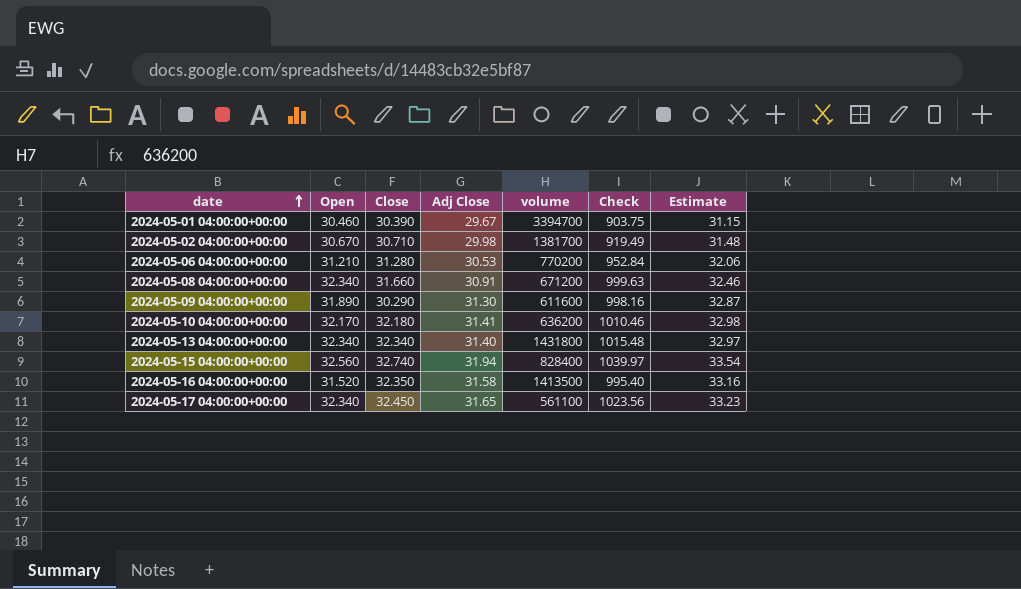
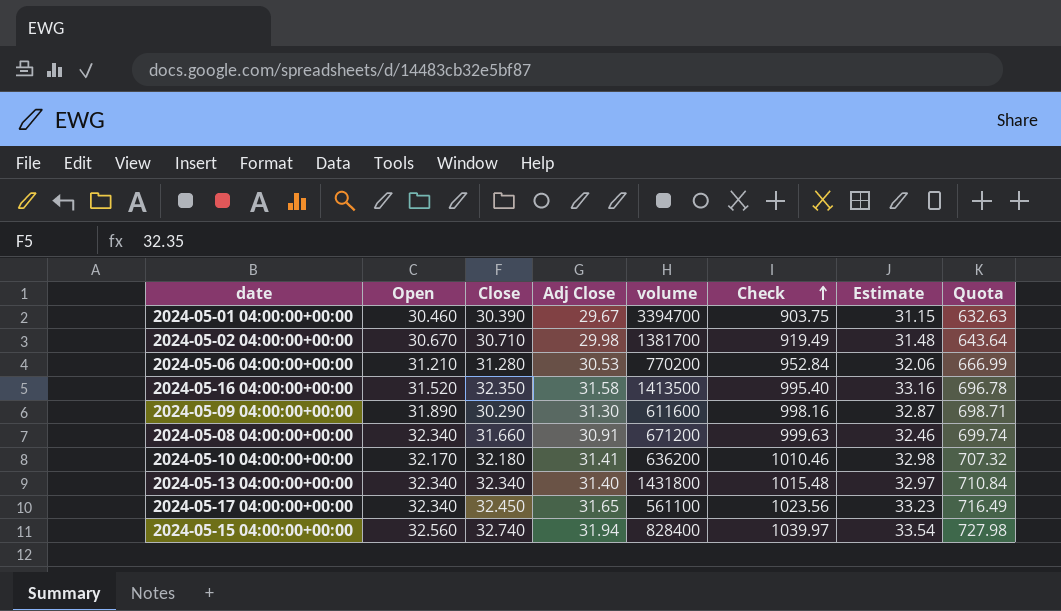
row order: date ascending -> Check ascending
column Quota | formula: none -> [Check] * 0.7

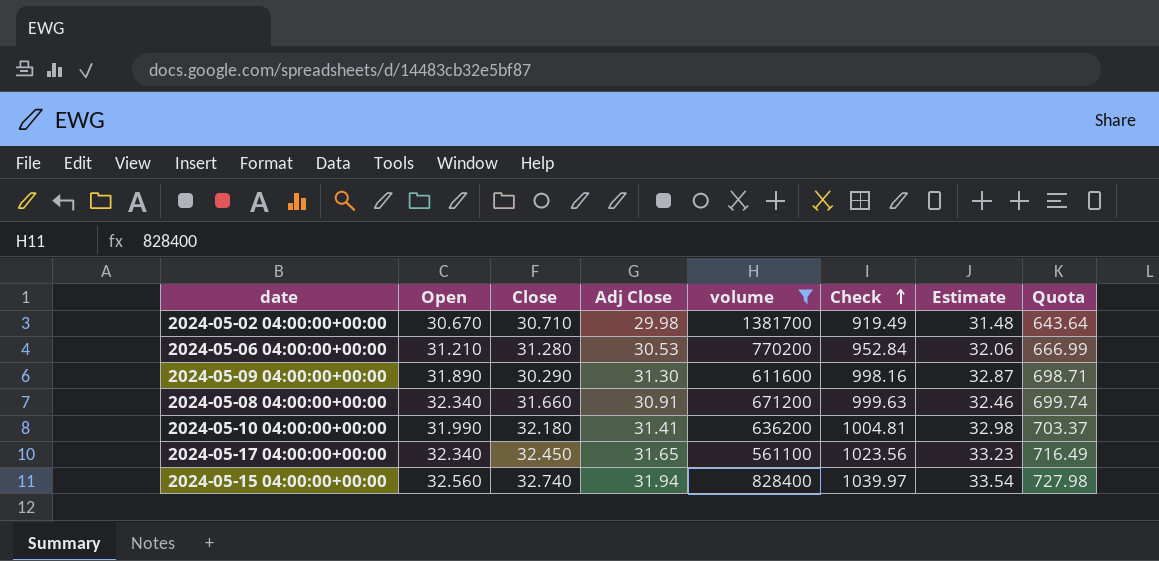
filter: none -> volume <= 1381700
2024-05-10 04:00:00+00:00 | Open: 32.170 -> 31.990
2024-05-10 04:00:00+00:00 | Check: 1010.46 -> 1004.81
2024-05-10 04:00:00+00:00 | Quota: 707.32 -> 703.37

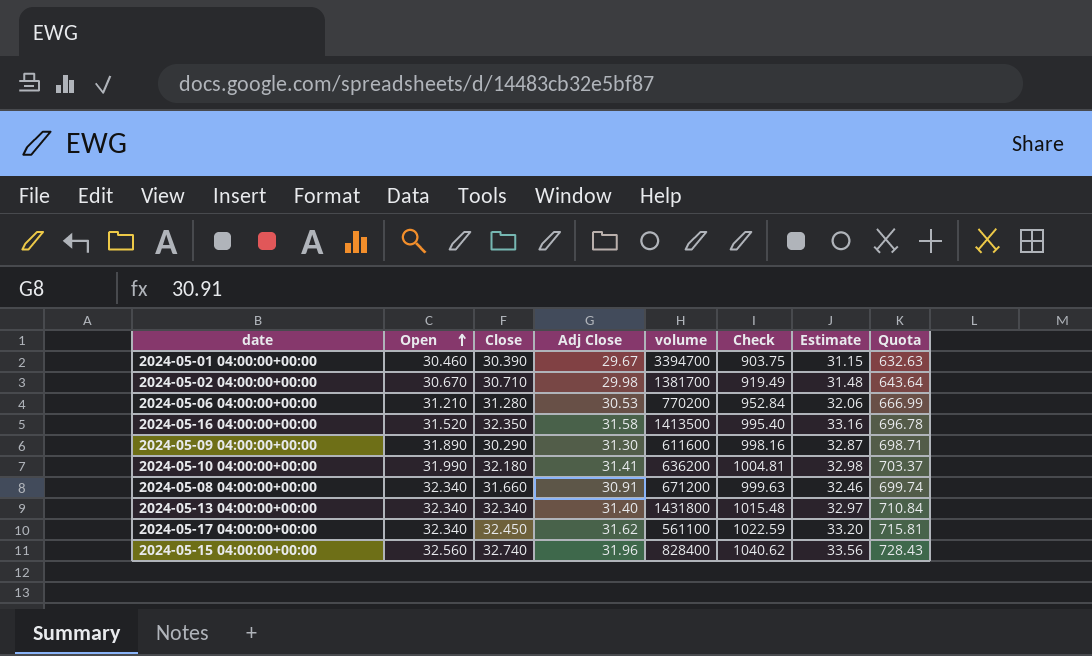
filter: volume <= 1381700 -> none
row order: Check ascending -> Open ascending
2024-05-17 04:00:00+00:00 | Adj Close: 31.65 -> 31.62
2024-05-17 04:00:00+00:00 | Check: 1023.56 -> 1022.59
2024-05-17 04:00:00+00:00 | Estimate: 33.23 -> 33.20
2024-05-17 04:00:00+00:00 | Quota: 716.49 -> 715.81
2024-05-15 04:00:00+00:00 | Adj Close: 31.94 -> 31.96
2024-05-15 04:00:00+00:00 | Check: 1039.97 -> 1040.62
2024-05-15 04:00:00+00:00 | Estimate: 33.54 -> 33.56
2024-05-15 04:00:00+00:00 | Quota: 727.98 -> 728.43

